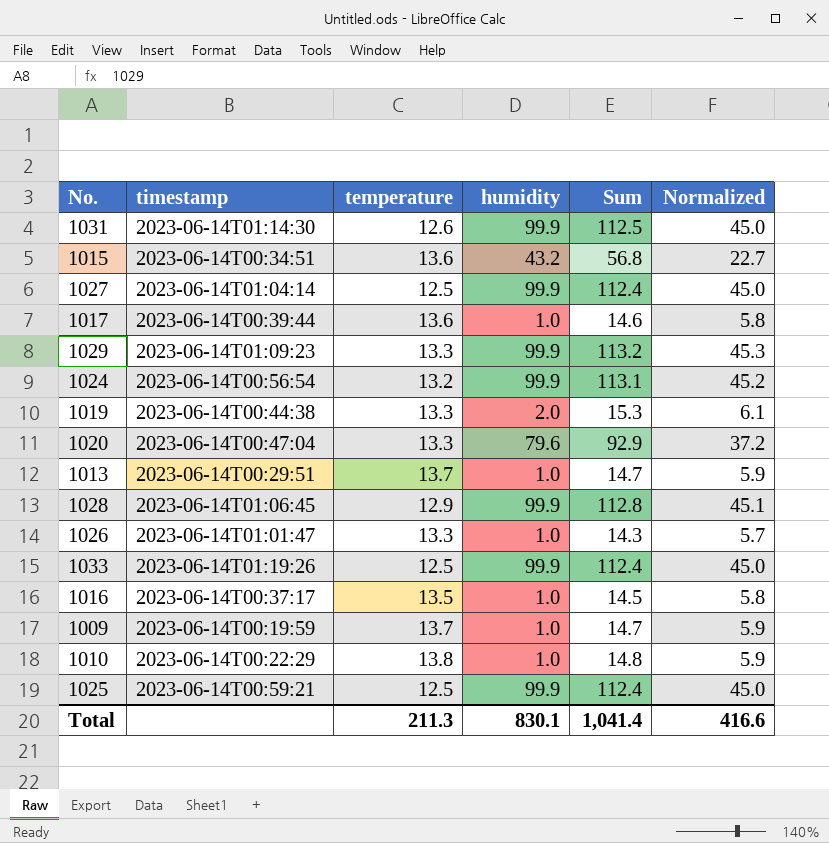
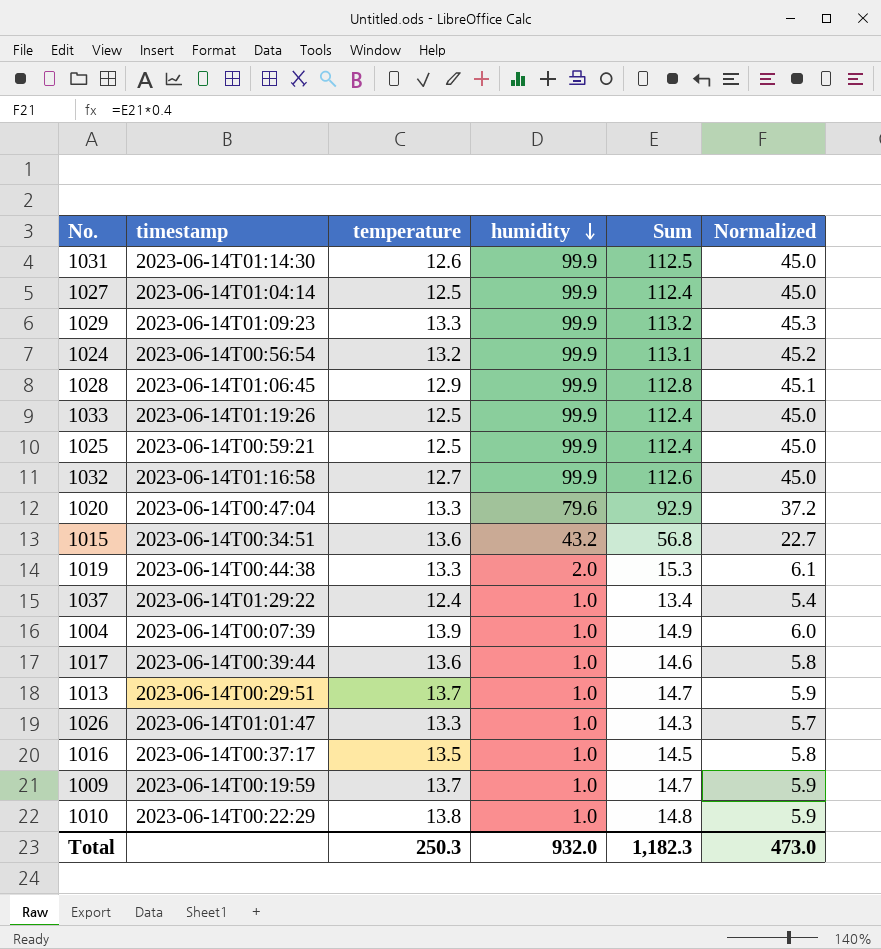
row order: none -> humidity descending
row 1032: none -> 2023-06-14T01:16:58 | 12.7 | 99.9 | 112.6 | 45.0
row 1037: none -> 2023-06-14T01:29:22 | 12.4 | 1.0 | 13.4 | 5.4
row 1004: none -> 2023-06-14T00:07:39 | 13.9 | 1.0 | 14.9 | 6.0
Total | temperature: 211.3 -> 250.3
Total | humidity: 830.1 -> 932.0
Total | Sum: 1,041.4 -> 1,182.3
Total | Normalized: 416.6 -> 473.0

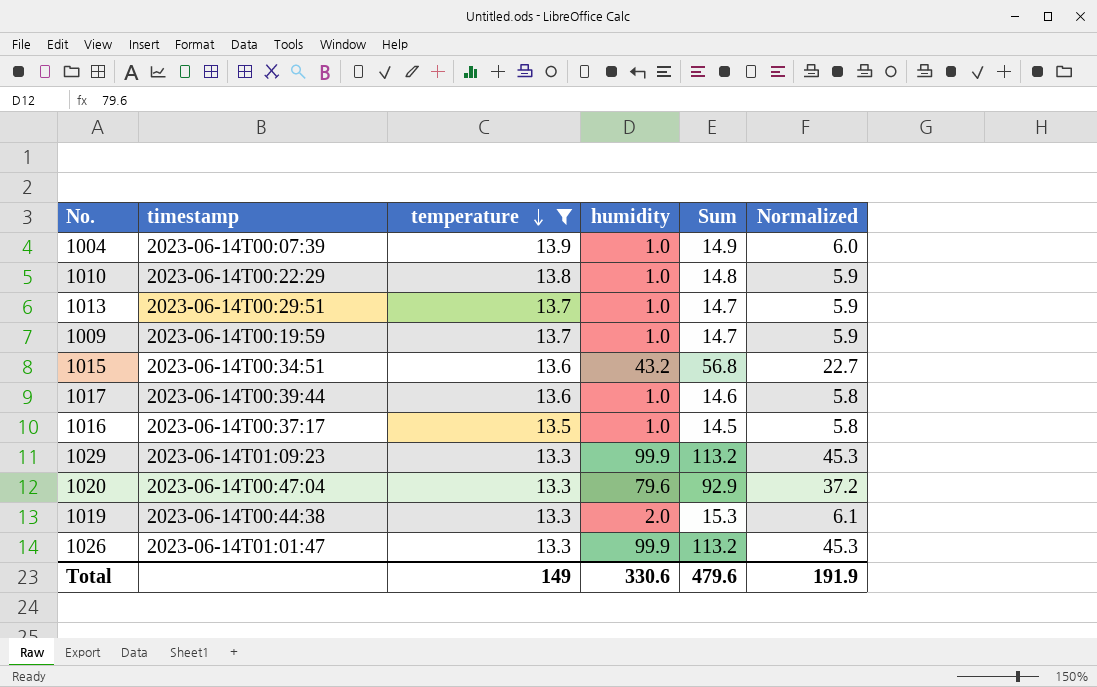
filter: none -> temperature >= 13.3
row order: humidity descending -> temperature descending
1026 | humidity: 1.0 -> 99.9
1026 | Sum: 14.3 -> 113.2
1026 | Normalized: 5.7 -> 45.3
Total | temperature: 250.3 -> 149
Total | humidity: 932.0 -> 330.6
Total | Sum: 1,182.3 -> 479.6
Total | Normalized: 473.0 -> 191.9

